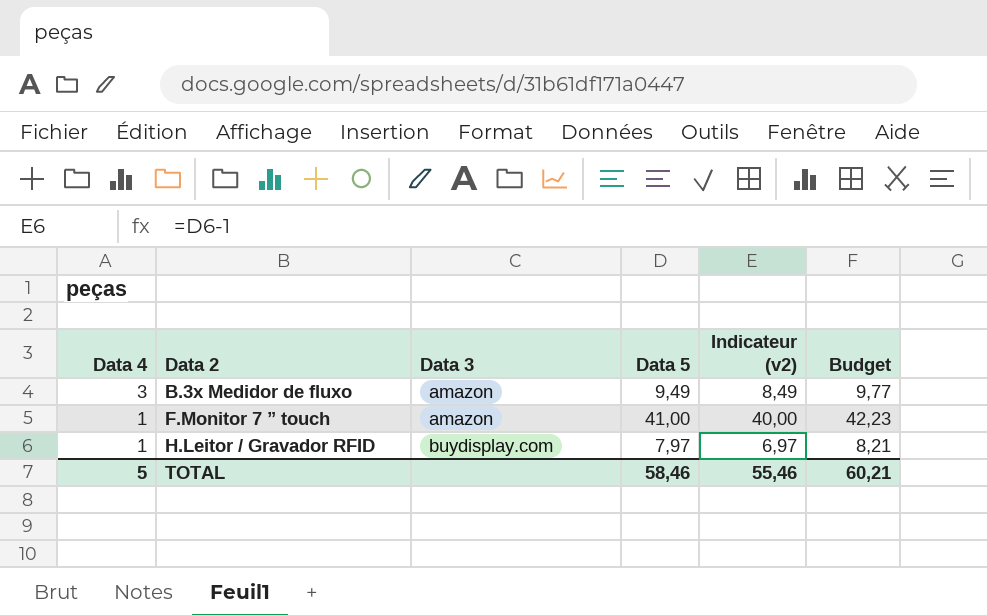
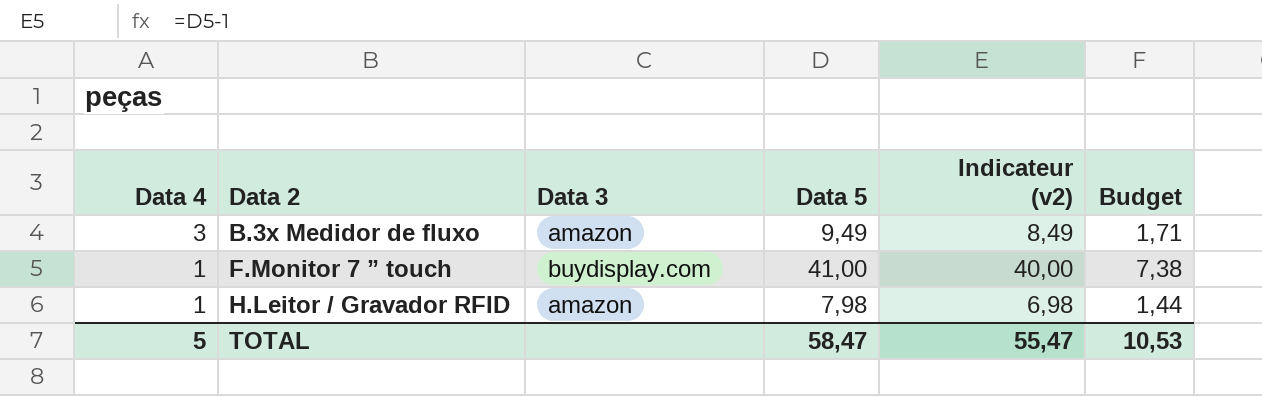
column Budget | formula: [Data 5] * 1,03 -> [Data 5] * 0,18
F.Monitor 7 ” touch | Data 3: amazon -> buydisplay.com
H.Leitor / Gravador RFID | Data 3: buydisplay.com -> amazon
H.Leitor / Gravador RFID | Data 5: 7,97 -> 7,98
H.Leitor / Gravador RFID | Indicateur (v2): 6,97 -> 6,98
TOTAL | Data 5: 58,46 -> 58,47
TOTAL | Indicateur (v2): 55,46 -> 55,47
TOTAL | Budget: 60,21 -> 10,53

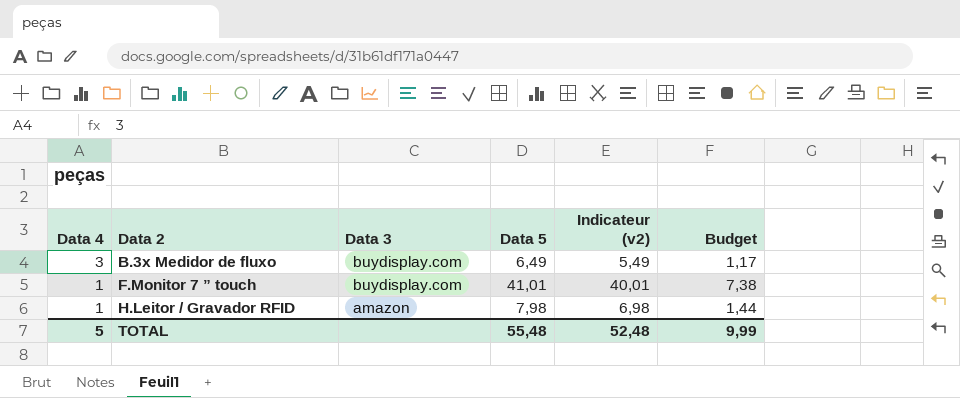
B.3x Medidor de fluxo | Data 3: amazon -> buydisplay.com
B.3x Medidor de fluxo | Data 5: 9,49 -> 6,49
B.3x Medidor de fluxo | Indicateur (v2): 8,49 -> 5,49
B.3x Medidor de fluxo | Budget: 1,71 -> 1,17
F.Monitor 7 ” touch | Data 5: 41,00 -> 41,01
F.Monitor 7 ” touch | Indicateur (v2): 40,00 -> 40,01
TOTAL | Data 5: 58,47 -> 55,48
TOTAL | Indicateur (v2): 55,47 -> 52,48
TOTAL | Budget: 10,53 -> 9,99

